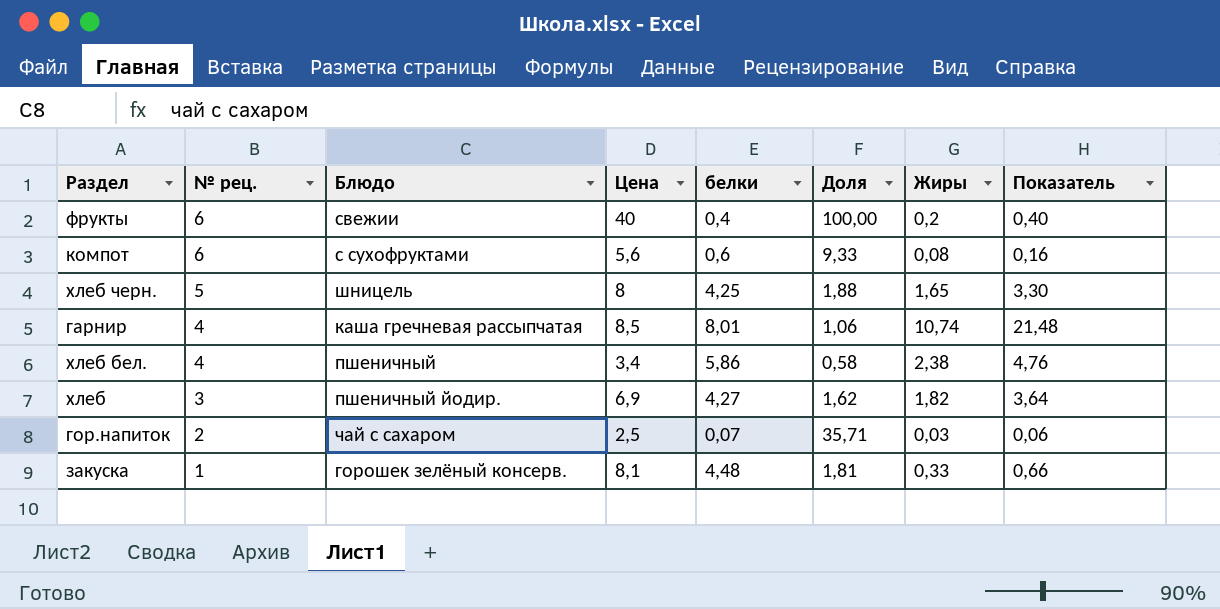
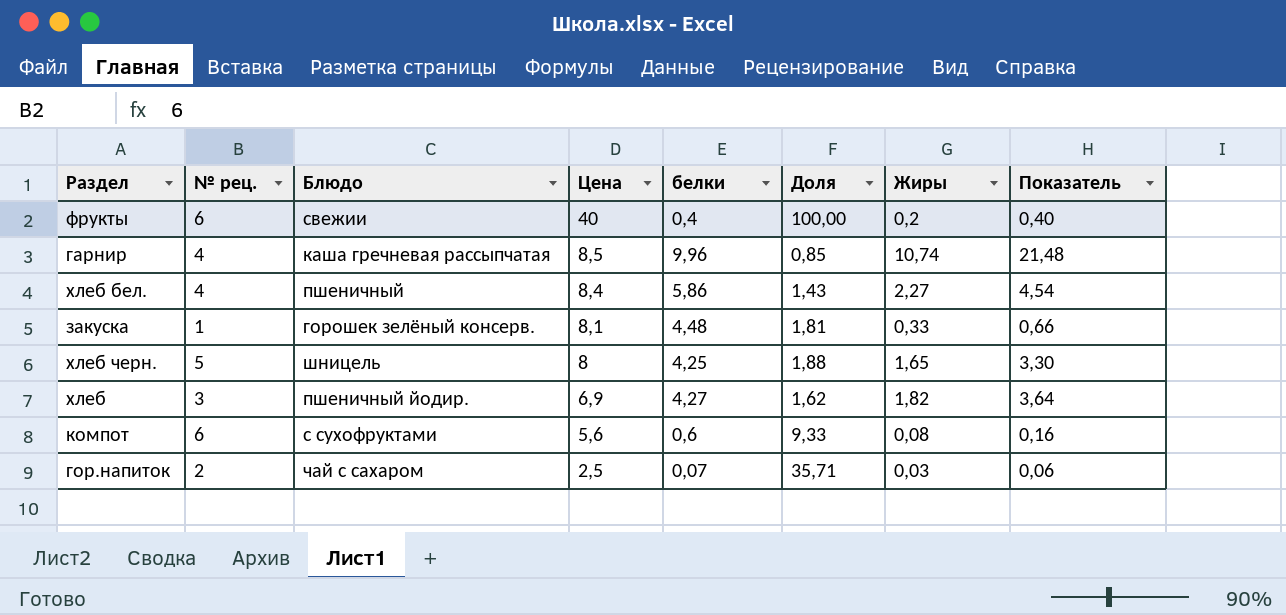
row order: № рец. descending -> Цена descending
гарнир | белки: 8,01 -> 9,96
гарнир | Доля: 1,06 -> 0,85
хлеб бел. | Цена: 3,4 -> 8,4
хлеб бел. | Доля: 0,58 -> 1,43
хлеб бел. | Жиры: 2,38 -> 2,27
хлеб бел. | Показатель: 4,76 -> 4,54

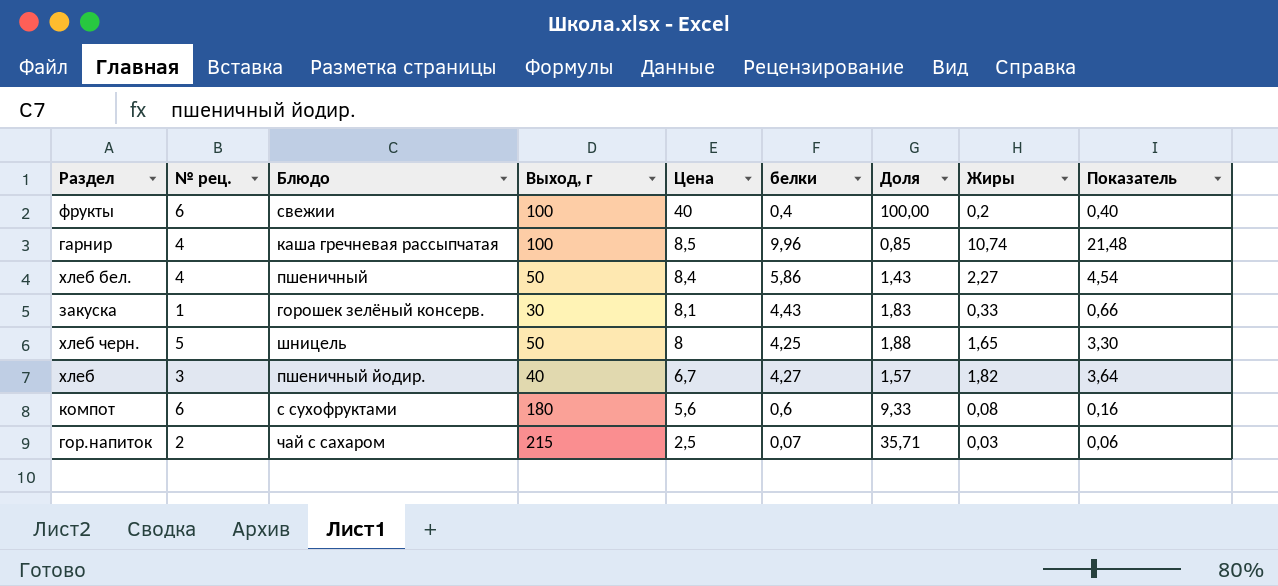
column Выход, г | position: none -> 4
закуска | белки: 4,48 -> 4,43
закуска | Доля: 1,81 -> 1,83
хлеб | Цена: 6,9 -> 6,7
хлеб | Доля: 1,62 -> 1,57

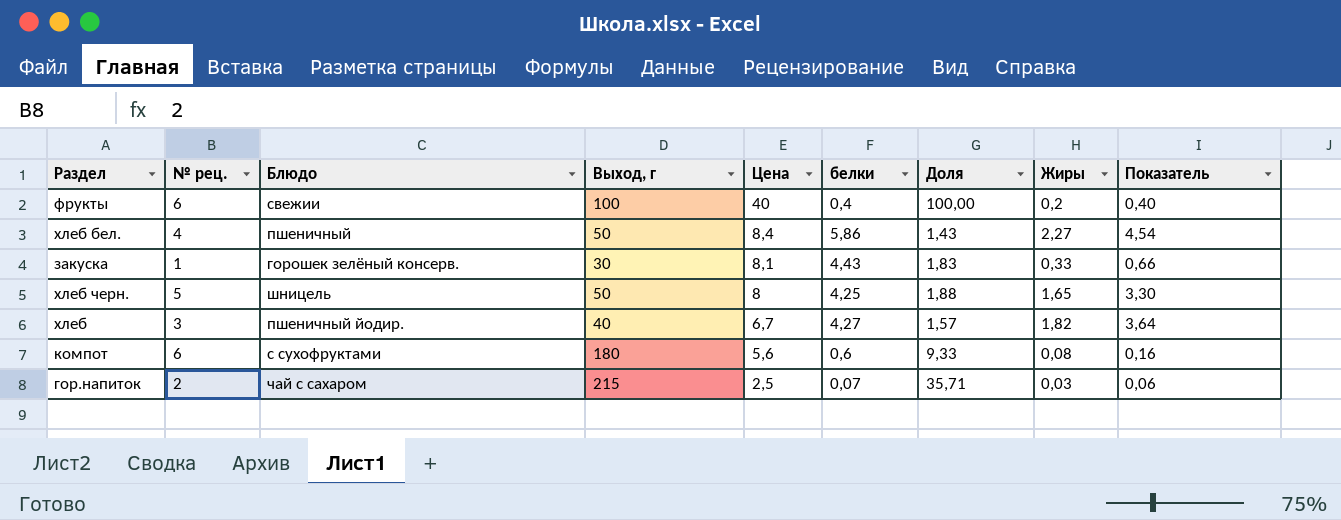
row гарнир: 4 | каша гречневая рассыпчатая | 100 | 8,5 | 9,96 | 0,85 | 10,74 | 21,48 -> none

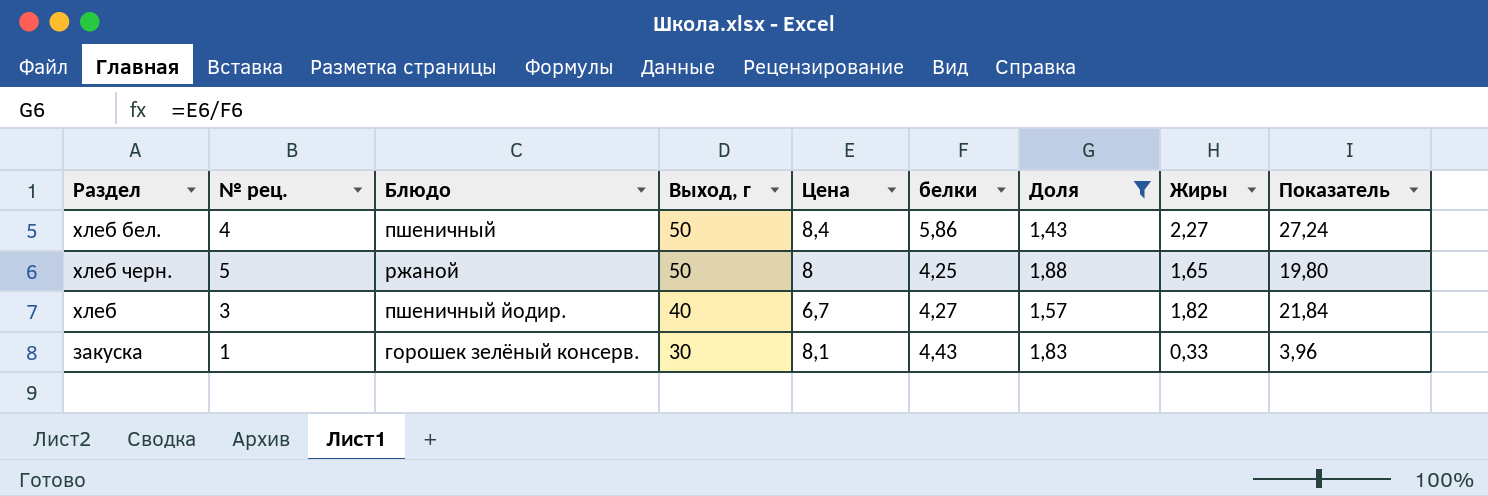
filter: none -> Доля <= 1,88
row order: Цена descending -> Выход, г descending
column Показатель | formula: [Жиры] * 2 -> [Жиры] * 12
хлеб черн. | Блюдо: шницель -> ржаной

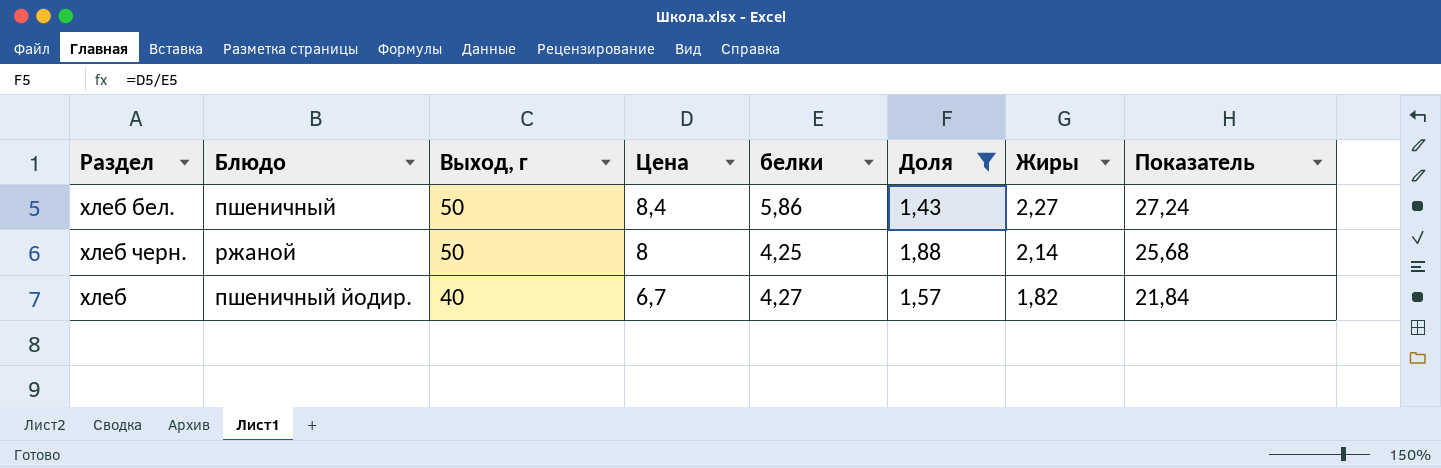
column № рец. | position: 2 -> none
row закуска: 1 | горошек зелёный консерв. | 30 | 8,1 | 4,43 | 1,83 | 0,33 | 3,96 -> none
хлеб черн. | Жиры: 1,65 -> 2,14
хлеб черн. | Показатель: 19,80 -> 25,68

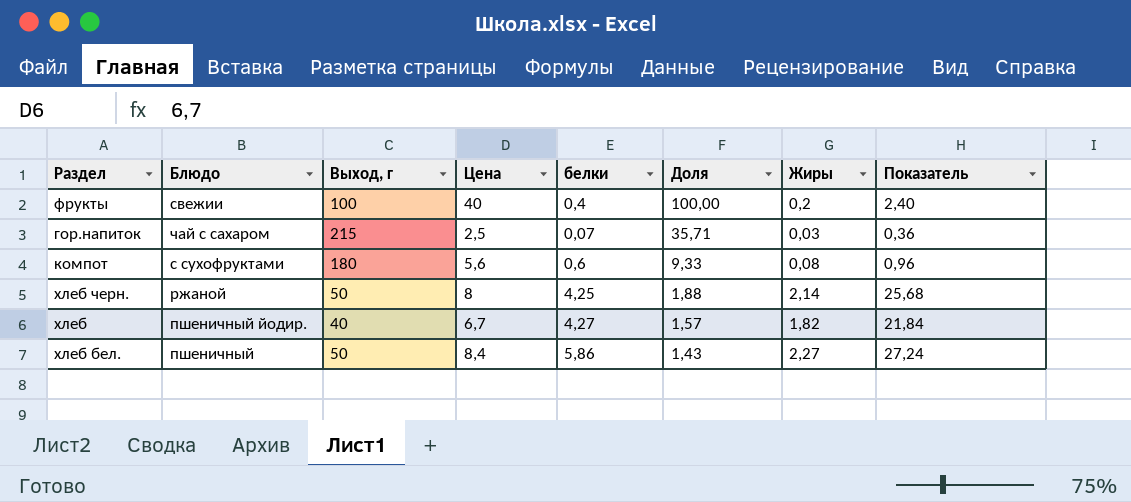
filter: Доля <= 1,88 -> none
row order: Выход, г descending -> Доля descending

